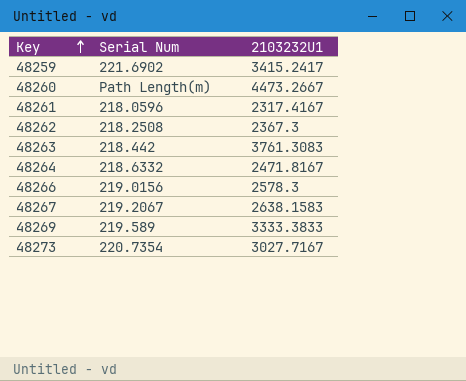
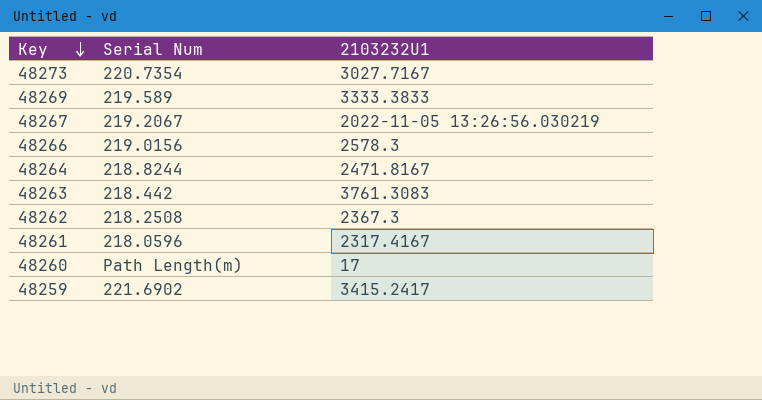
row order: Key ascending -> Key descending
48267 | 2103232U1: 2638.1583 -> 2022-11-05 13:26:56.030219
48264 | Serial Num: 218.6332 -> 218.8244
48260 | 2103232U1: 4473.2667 -> 17

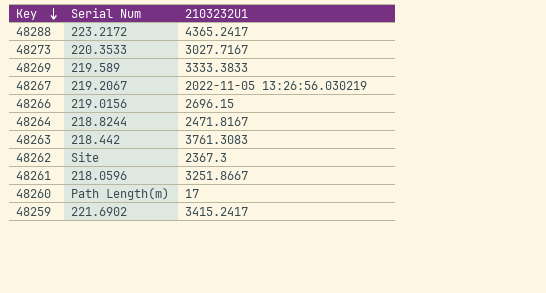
row 48288: none -> 223.2172 | 4365.2417
48273 | Serial Num: 220.7354 -> 220.3533
48266 | 2103232U1: 2578.3 -> 2696.15
48262 | Serial Num: 218.2508 -> Site
48261 | 2103232U1: 2317.4167 -> 3251.8667

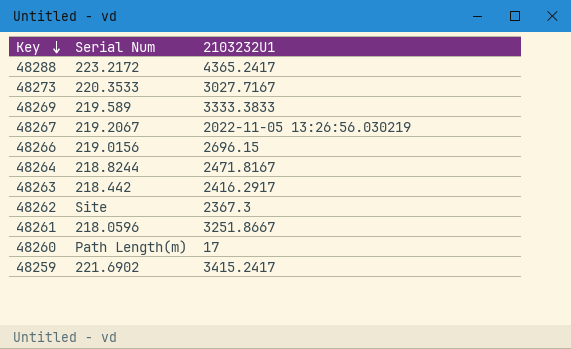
48263 | 2103232U1: 3761.3083 -> 2416.2917

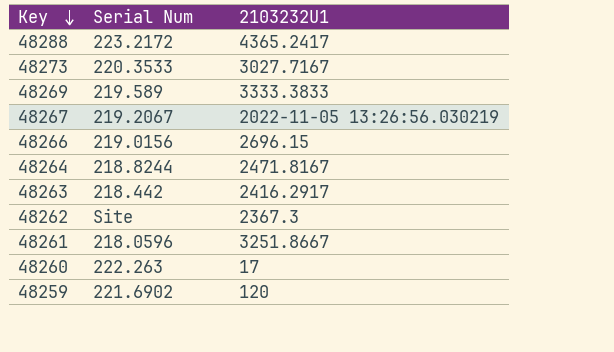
48260 | Serial Num: Path Length(m) -> 222.263
48259 | 2103232U1: 3415.2417 -> 120

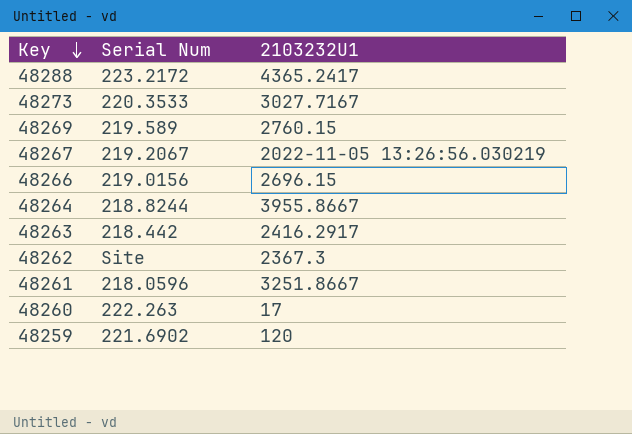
48269 | 2103232U1: 3333.3833 -> 2760.15
48264 | 2103232U1: 2471.8167 -> 3955.8667

